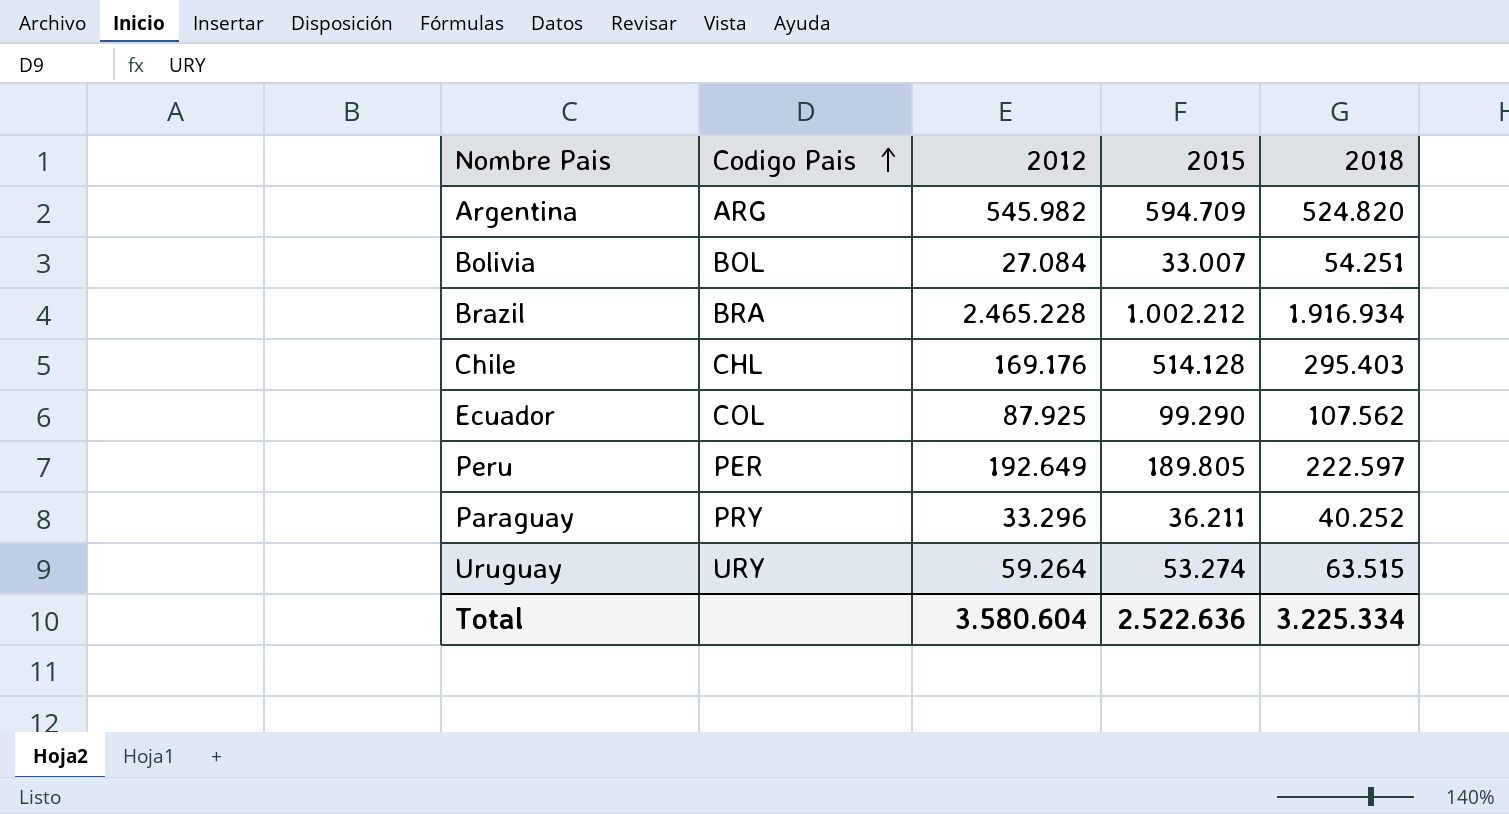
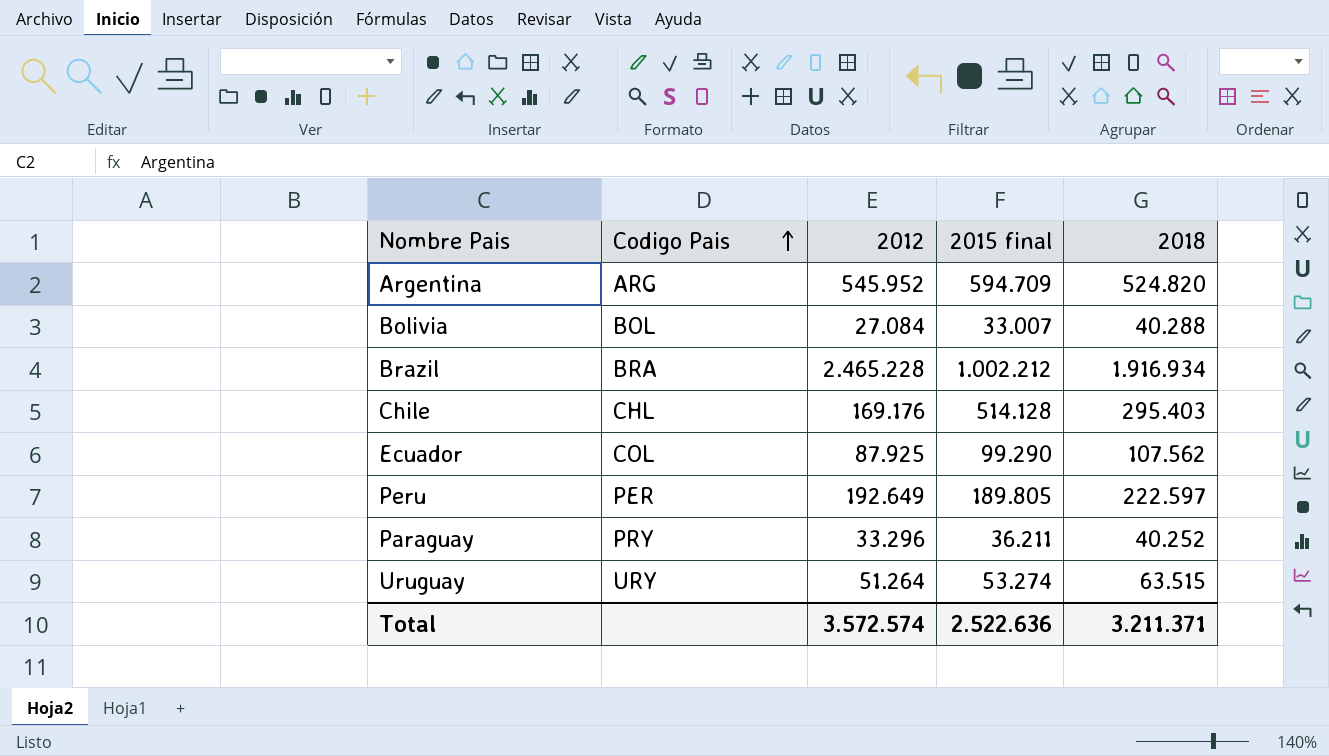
column name: 2015 -> 2015 final
Argentina | 2012: 545.982 -> 545.952
Bolivia | 2018: 54.251 -> 40.288
Uruguay | 2012: 59.264 -> 51.264
Total | 2012: 3.580.604 -> 3.572.574
Total | 2018: 3.225.334 -> 3.211.371

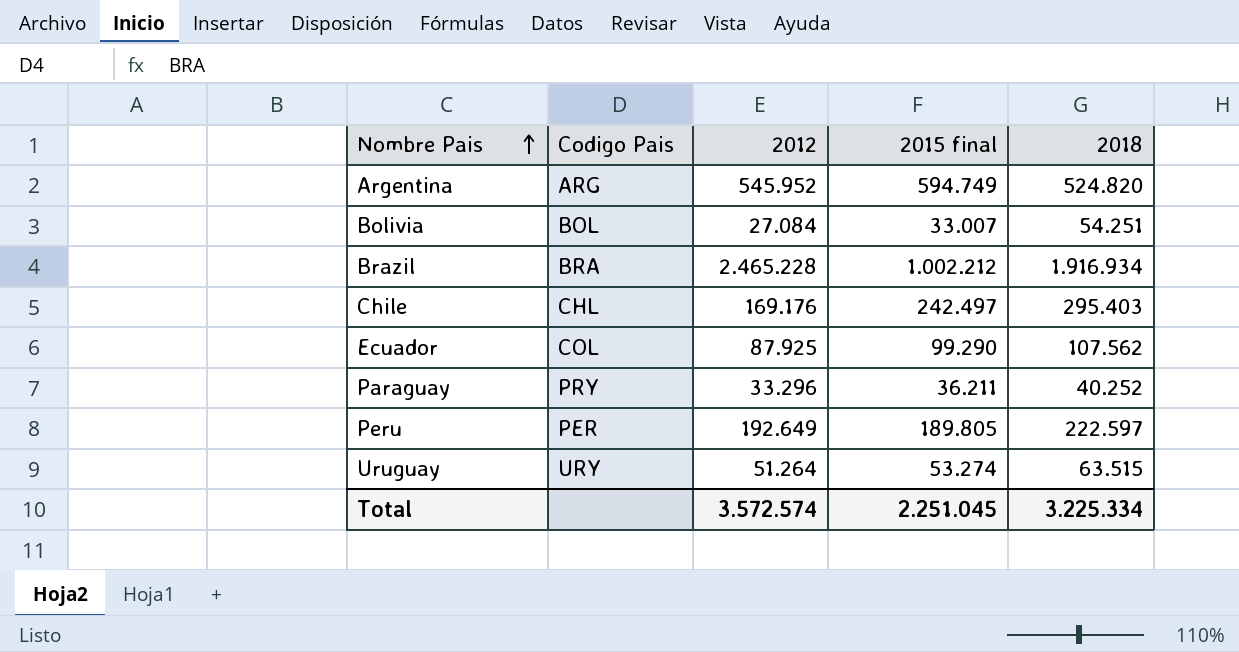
row order: Codigo Pais ascending -> Nombre Pais ascending
Argentina | 2015 final: 594.709 -> 594.749
Bolivia | 2018: 40.288 -> 54.251
Chile | 2015 final: 514.128 -> 242.497
Total | 2015 final: 2.522.636 -> 2.251.045
Total | 2018: 3.211.371 -> 3.225.334

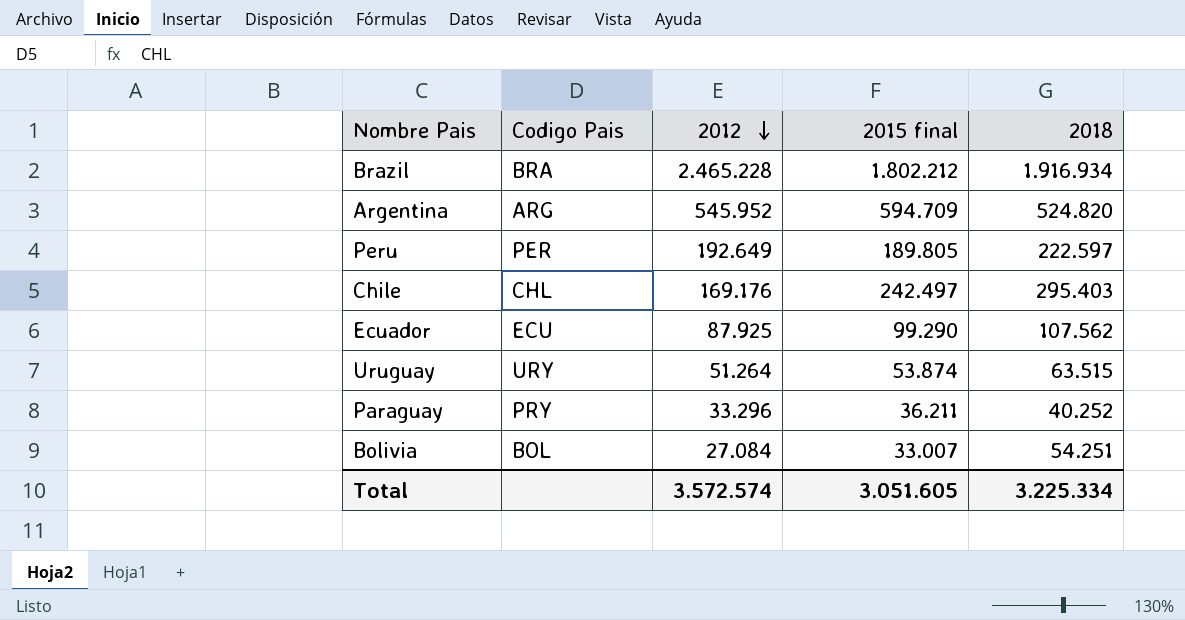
row order: Nombre Pais ascending -> 2012 descending
Brazil | 2015 final: 1.002.212 -> 1.802.212
Argentina | 2015 final: 594.749 -> 594.709
Ecuador | Codigo Pais: COL -> ECU
Uruguay | 2015 final: 53.274 -> 53.874
Total | 2015 final: 2.251.045 -> 3.051.605

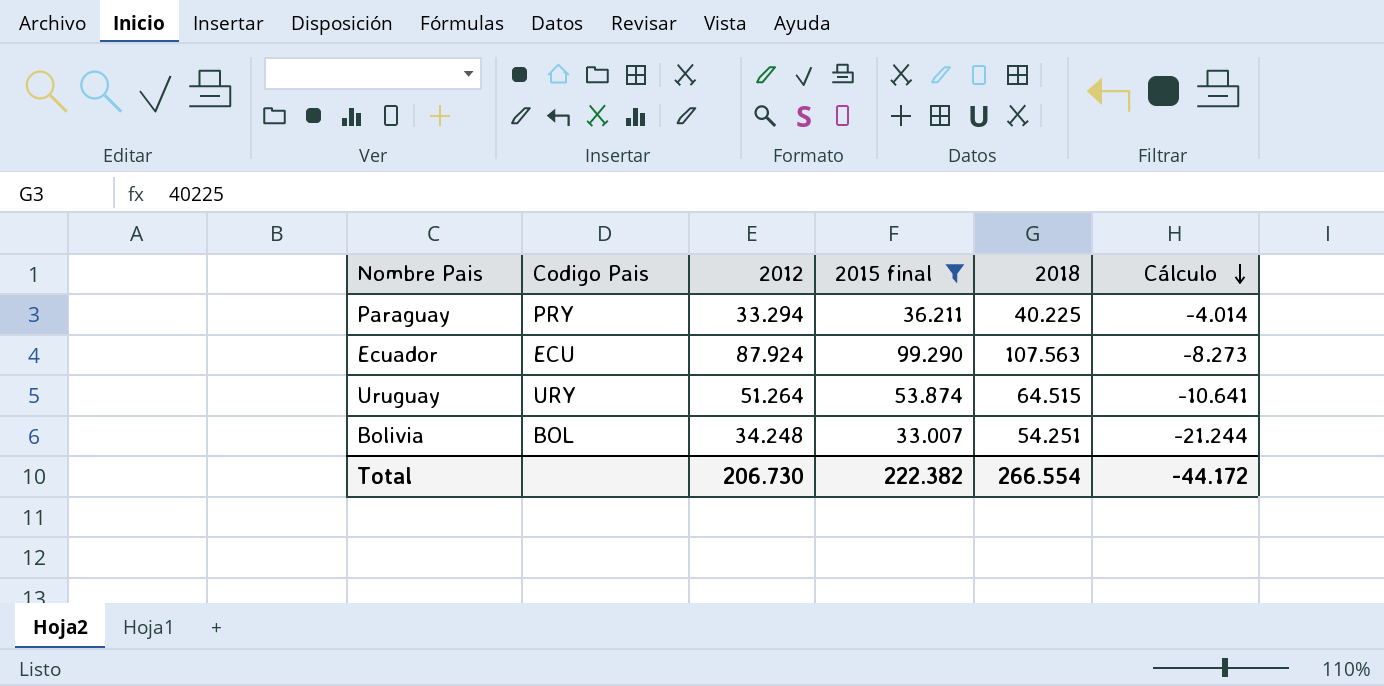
filter: none -> 2015 final <= 99.290
row order: 2012 descending -> Cálculo descending
column Cálculo | formula: none -> [2015 final] - [2018]
Paraguay | 2012: 33.296 -> 33.294
Paraguay | 2018: 40.252 -> 40.225
Ecuador | 2012: 87.925 -> 87.924
Ecuador | 2018: 107.562 -> 107.563
Uruguay | 2018: 63.515 -> 64.515
Bolivia | 2012: 27.084 -> 34.248
Total | 2012: 3.572.574 -> 206.730
Total | 2015 final: 3.051.605 -> 222.382
Total | 2018: 3.225.334 -> 266.554

